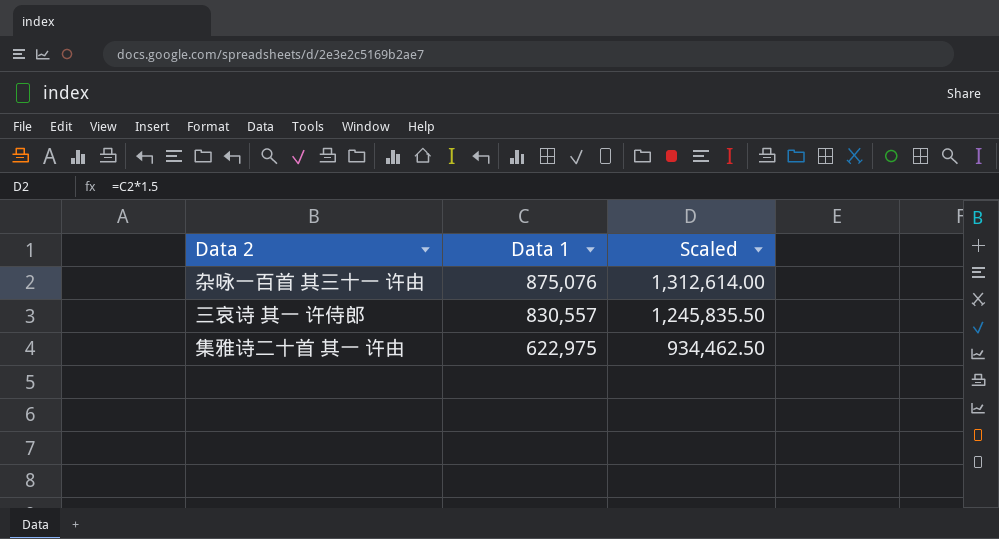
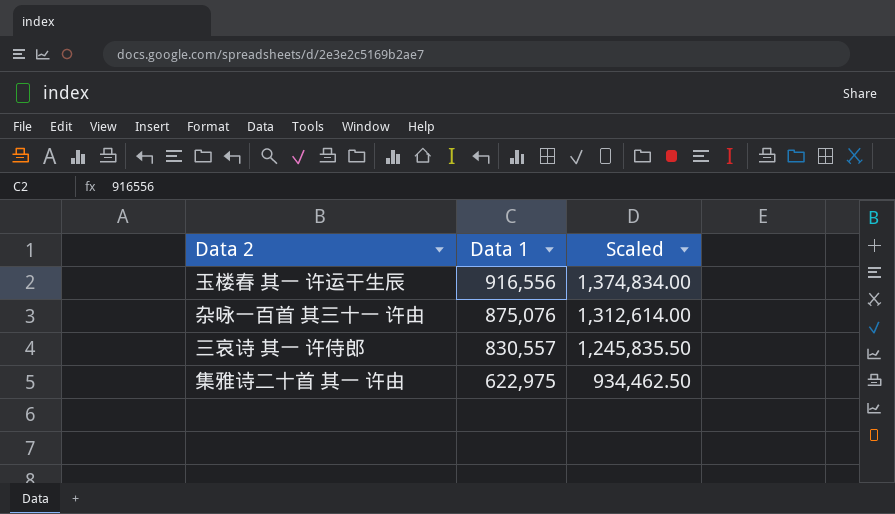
row 玉楼春 其一 许运干生辰: none -> 916,556 | 1,374,834.00

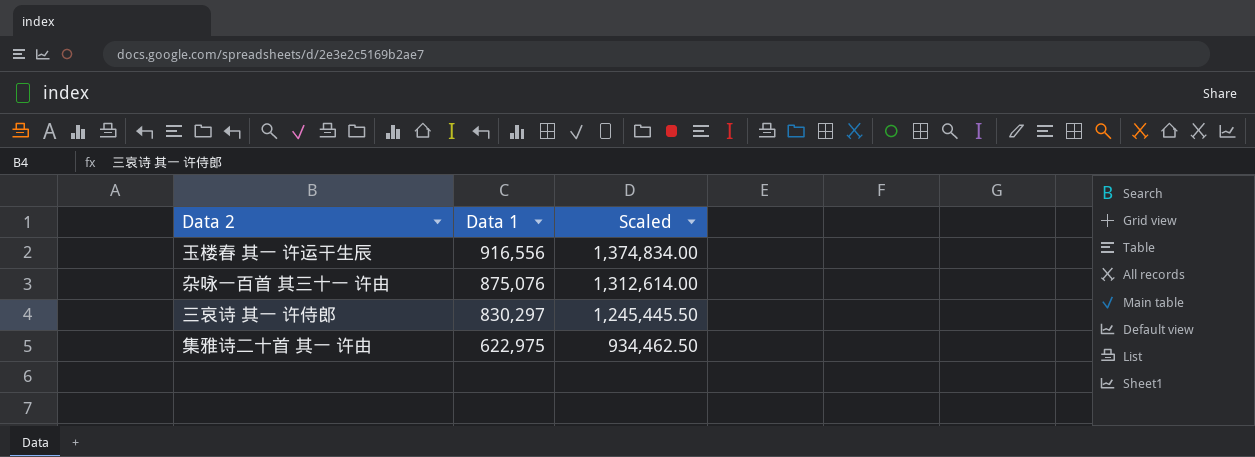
三哀诗 其一 许侍郎 | Data 1: 830,557 -> 830,297
三哀诗 其一 许侍郎 | Scaled: 1,245,835.50 -> 1,245,445.50

